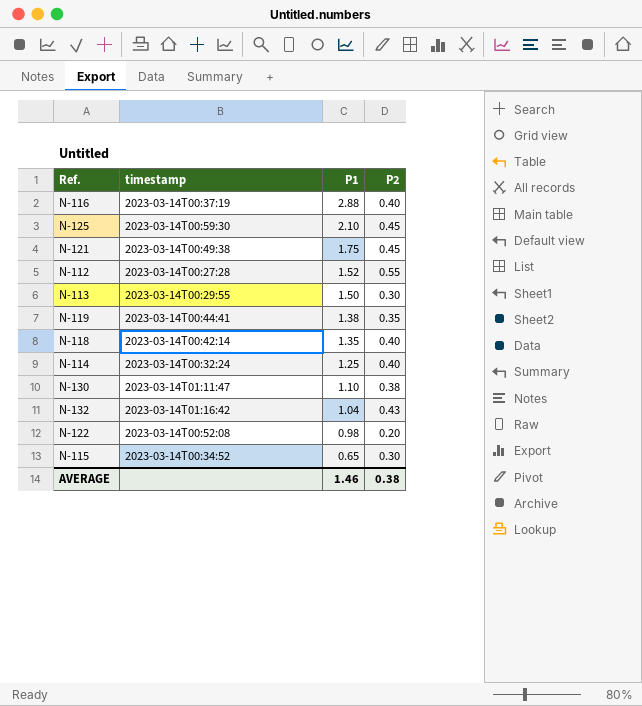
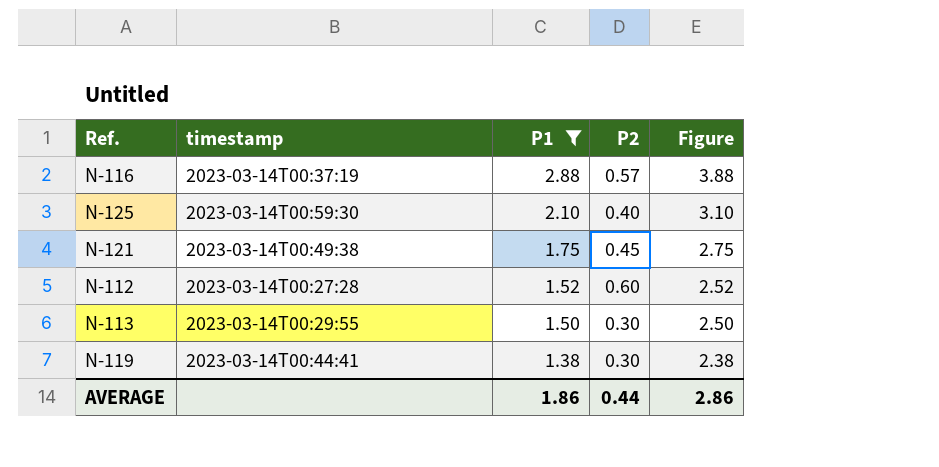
filter: none -> P1 >= 1.38
column Figure | formula: none -> [P1] + 1
N-116 | P2: 0.40 -> 0.57
N-125 | P2: 0.45 -> 0.40
N-112 | P2: 0.55 -> 0.60
N-119 | P2: 0.35 -> 0.30
AVERAGE | P1: 1.46 -> 1.86
AVERAGE | P2: 0.38 -> 0.44

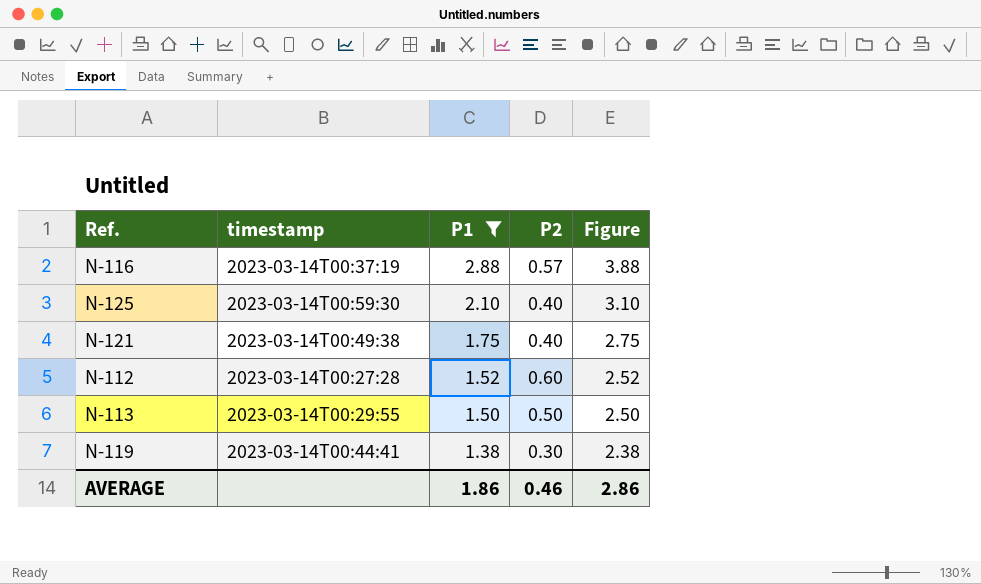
N-121 | P2: 0.45 -> 0.40
N-113 | P2: 0.30 -> 0.50
AVERAGE | P2: 0.44 -> 0.46

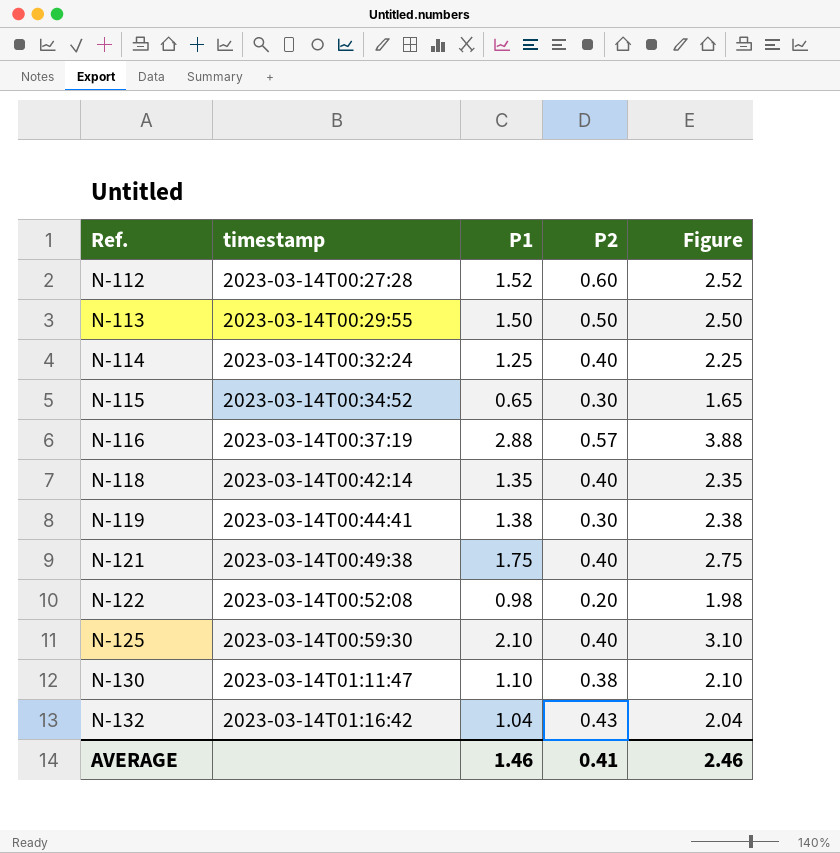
filter: P1 >= 1.38 -> none
row order: P1 descending -> Ref. ascending
AVERAGE | P1: 1.86 -> 1.46
AVERAGE | P2: 0.46 -> 0.41
AVERAGE | Figure: 2.86 -> 2.46

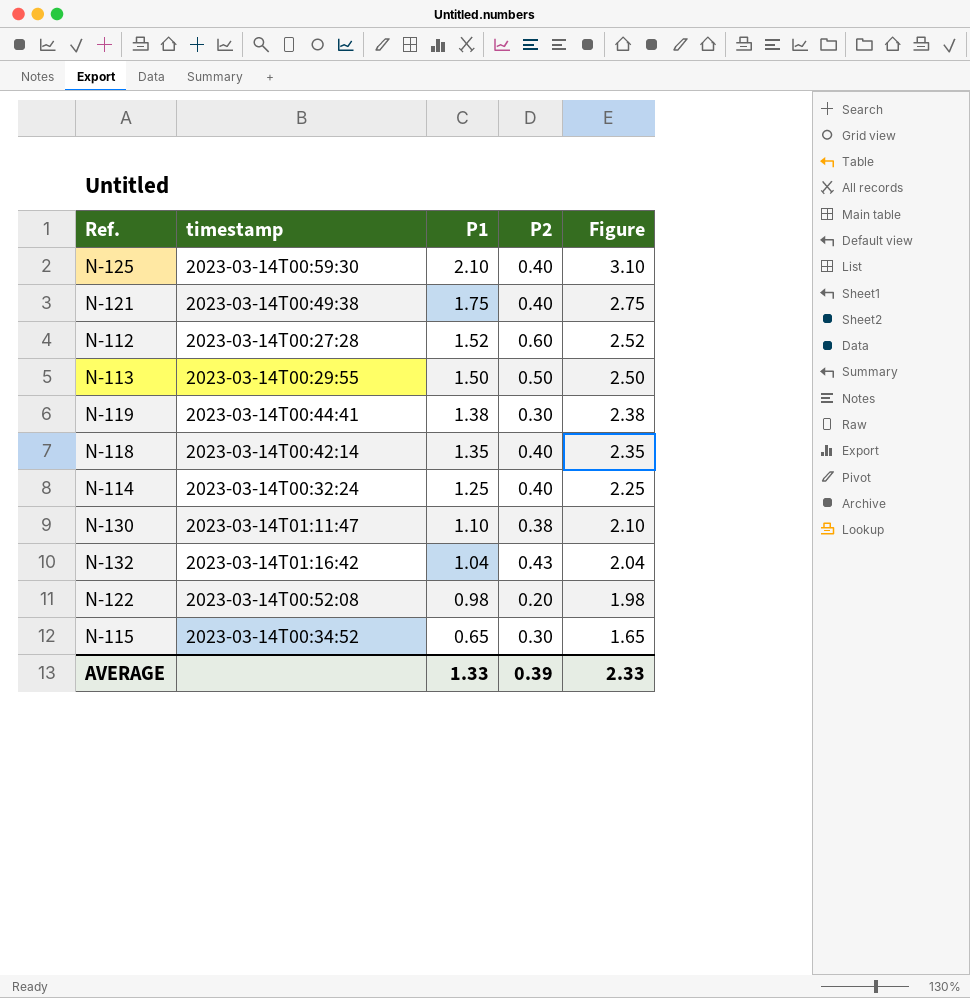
row order: Ref. ascending -> P1 descending
row N-116: 2023-03-14T00:37:19 | 2.88 | 0.57 | 3.88 -> none
AVERAGE | P1: 1.46 -> 1.33
AVERAGE | P2: 0.41 -> 0.39
AVERAGE | Figure: 2.46 -> 2.33

